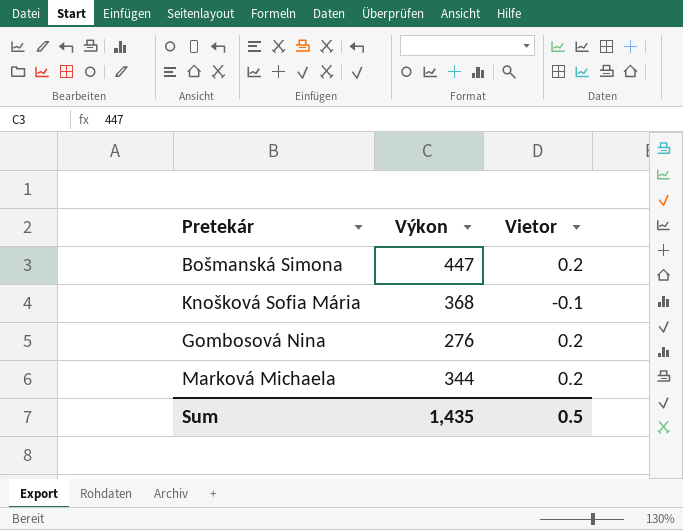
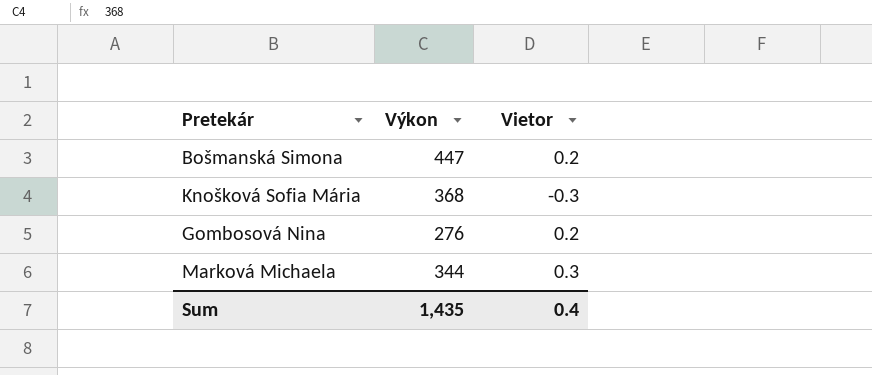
Knošková Sofia Mária | Vietor: -0.1 -> -0.3
Marková Michaela | Vietor: 0.2 -> 0.3
Sum | Vietor: 0.5 -> 0.4

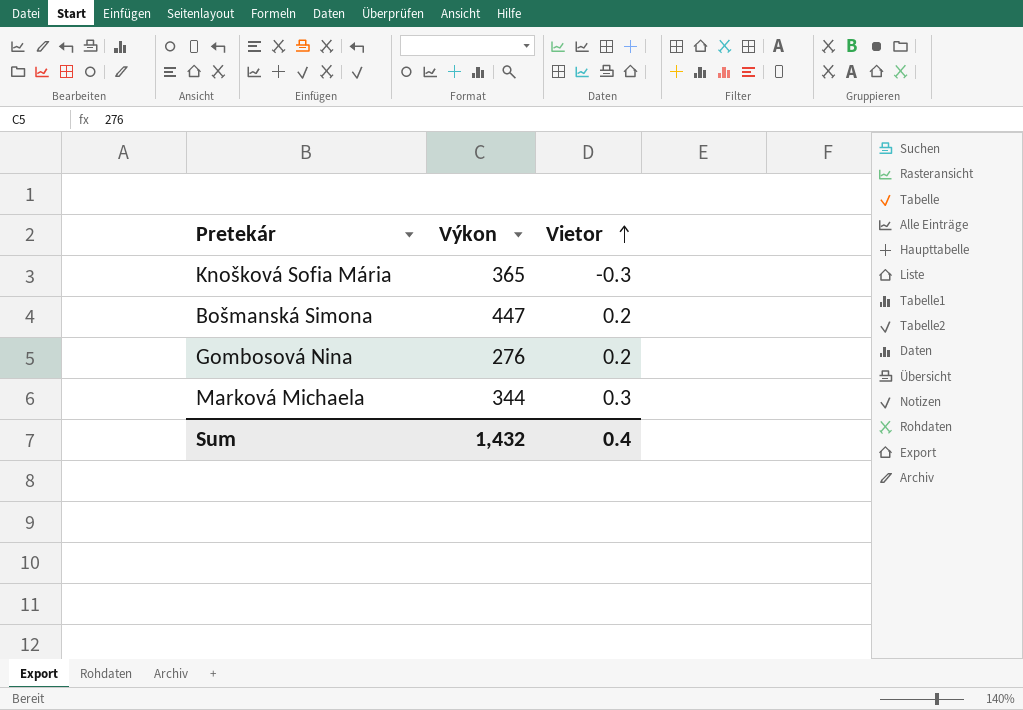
row order: none -> Vietor ascending
Knošková Sofia Mária | Výkon: 368 -> 365
Sum | Výkon: 1,435 -> 1,432

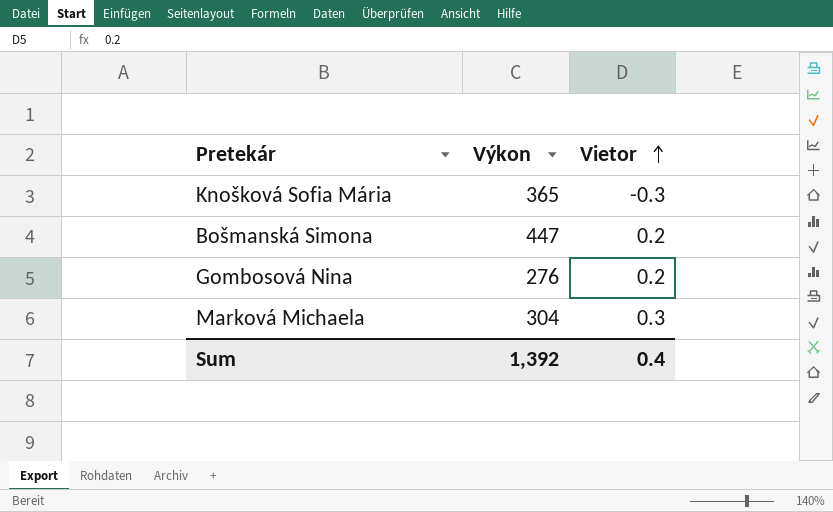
Marková Michaela | Výkon: 344 -> 304
Sum | Výkon: 1,432 -> 1,392

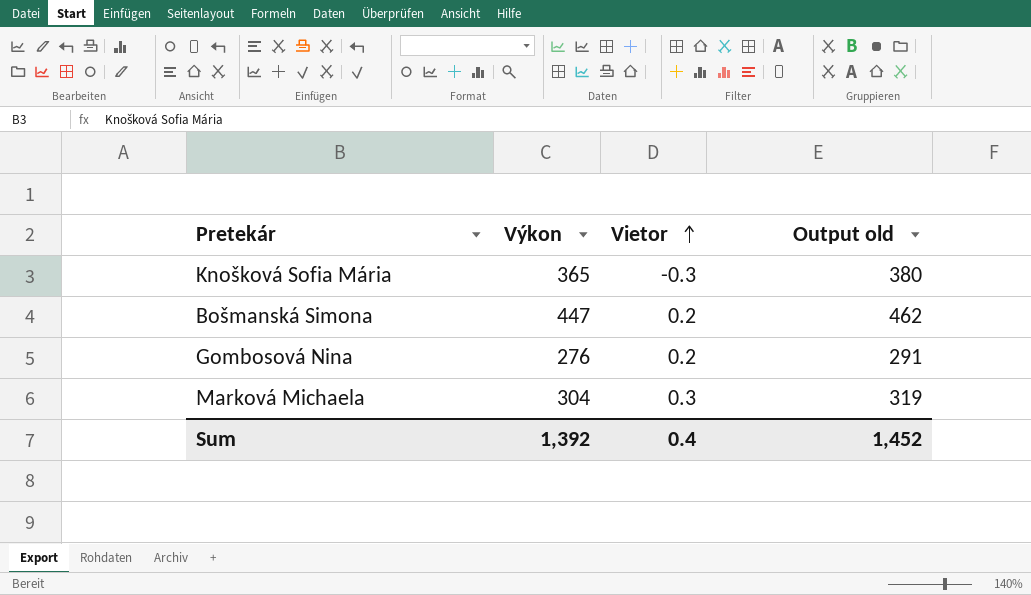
column Output old | formula: none -> [Výkon] + 15

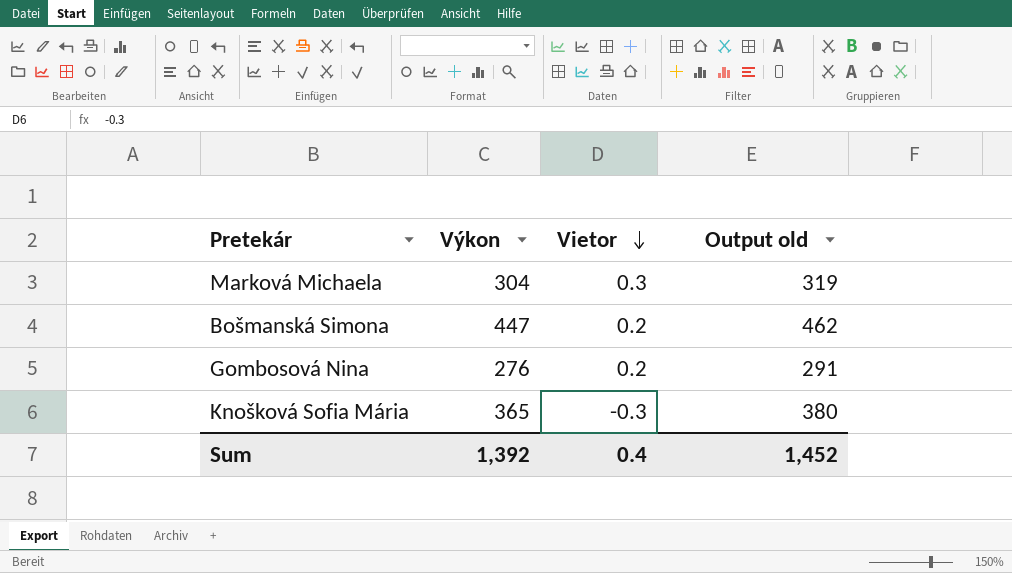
row order: Vietor ascending -> Vietor descending

